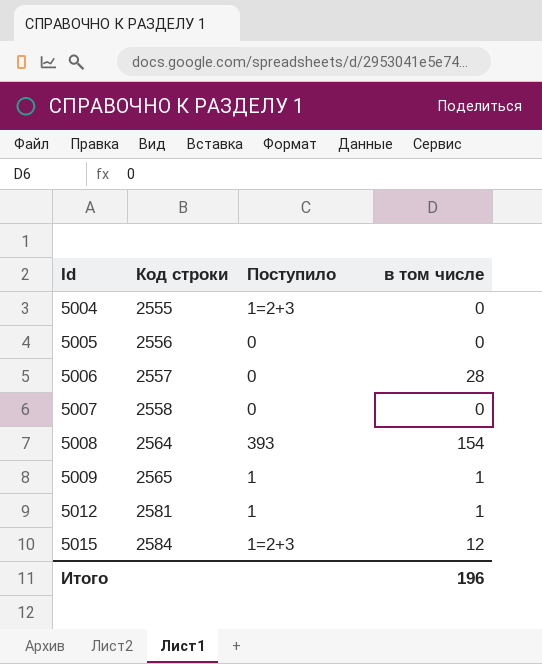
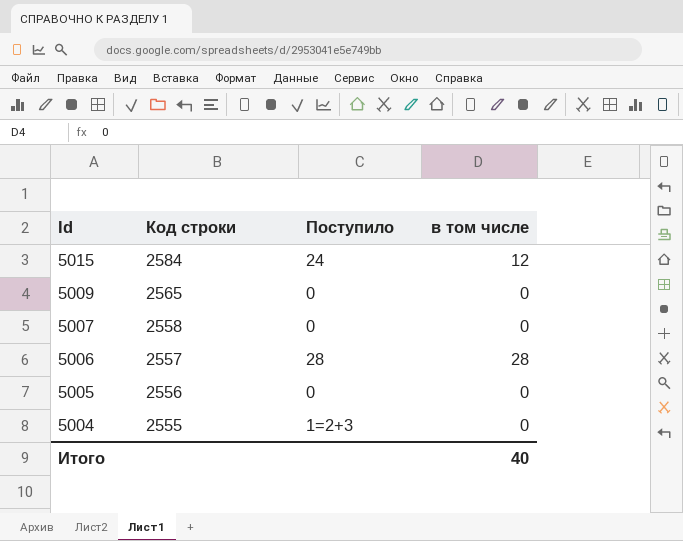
row order: Id ascending -> Id descending
row 5008: 2564 | 393 | 154 -> none
row 5012: 2581 | 1 | 1 -> none
5015 | Поступило: 1=2+3 -> 24
5009 | Поступило: 1 -> 0
5009 | в том числе: 1 -> 0
5006 | Поступило: 0 -> 28
Итого | в том числе: 196 -> 40

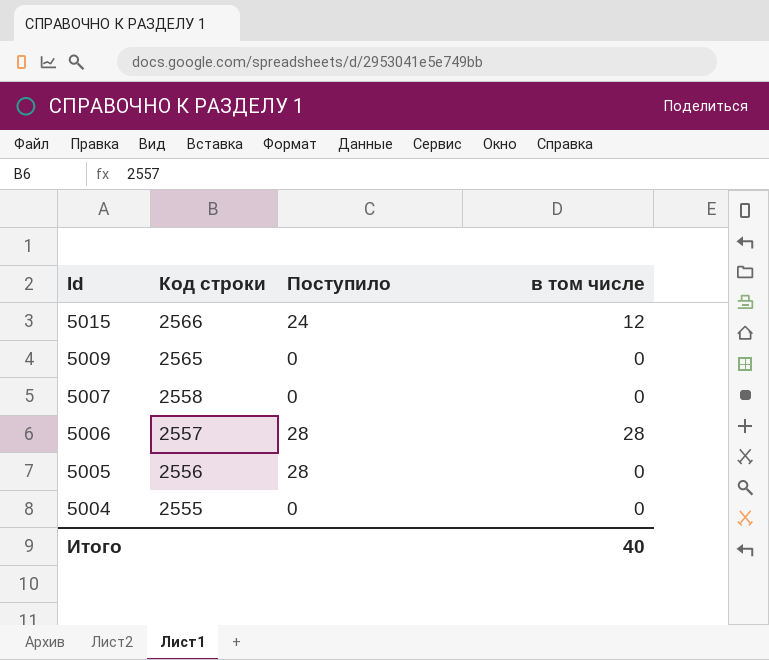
5015 | Код строки: 2584 -> 2566
5005 | Поступило: 0 -> 28
5004 | Поступило: 1=2+3 -> 0

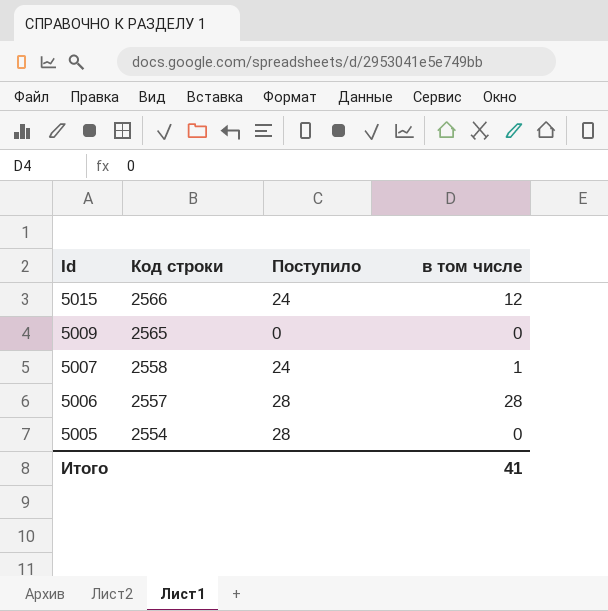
row 5004: 2555 | 0 | 0 -> none
5007 | Поступило: 0 -> 24
5007 | в том числе: 0 -> 1
5005 | Код строки: 2556 -> 2554
Итого | в том числе: 40 -> 41

